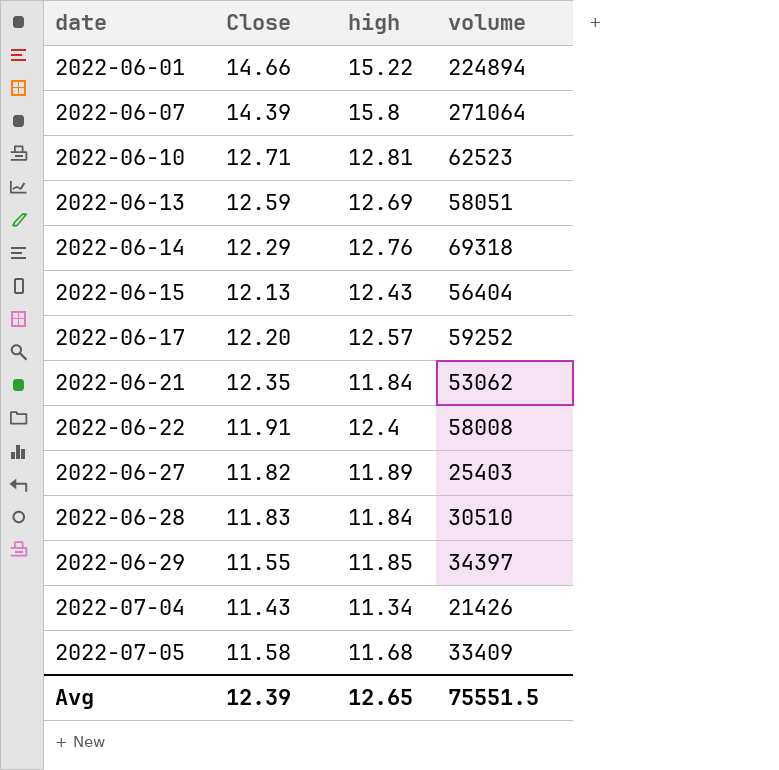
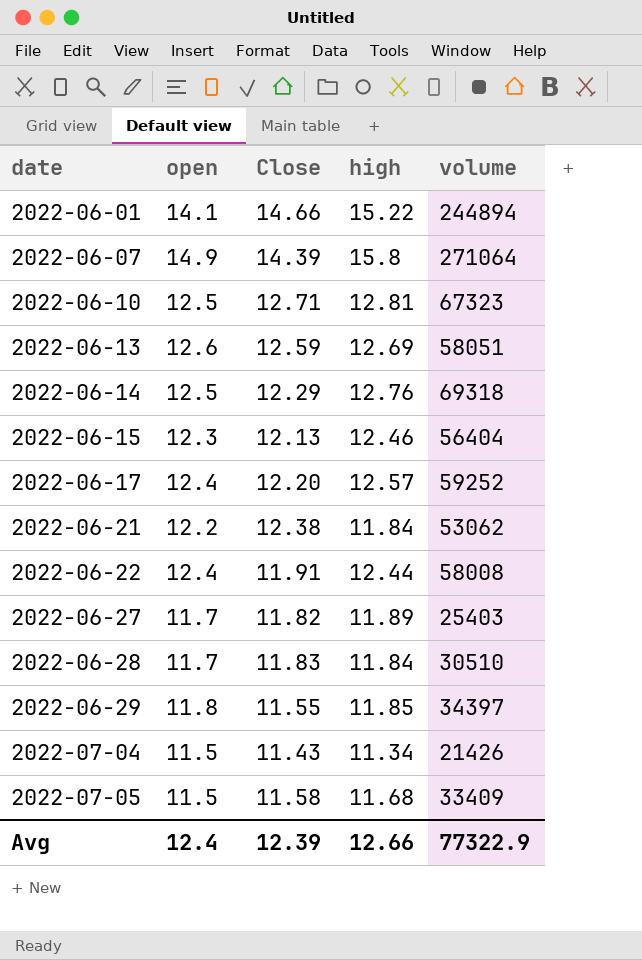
column open | position: none -> 2
2022-06-01 | volume: 224894 -> 244894
2022-06-10 | volume: 62523 -> 67323
2022-06-15 | high: 12.43 -> 12.46
2022-06-21 | Close: 12.35 -> 12.38
2022-06-22 | high: 12.4 -> 12.44
Avg | high: 12.65 -> 12.66
Avg | volume: 75551.5 -> 77322.9

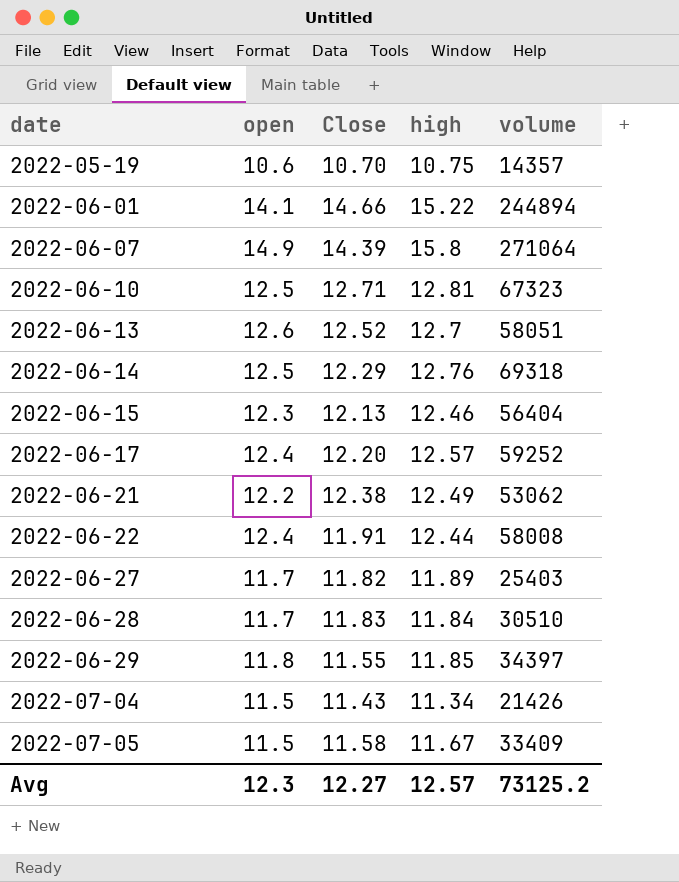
row 2022-05-19: none -> 10.6 | 10.70 | 10.75 | 14357
2022-06-13 | Close: 12.59 -> 12.52
2022-06-13 | high: 12.69 -> 12.7
2022-06-21 | high: 11.84 -> 12.49
2022-07-05 | high: 11.68 -> 11.67
Avg | open: 12.4 -> 12.3
Avg | Close: 12.39 -> 12.27
Avg | high: 12.66 -> 12.57
Avg | volume: 77322.9 -> 73125.2

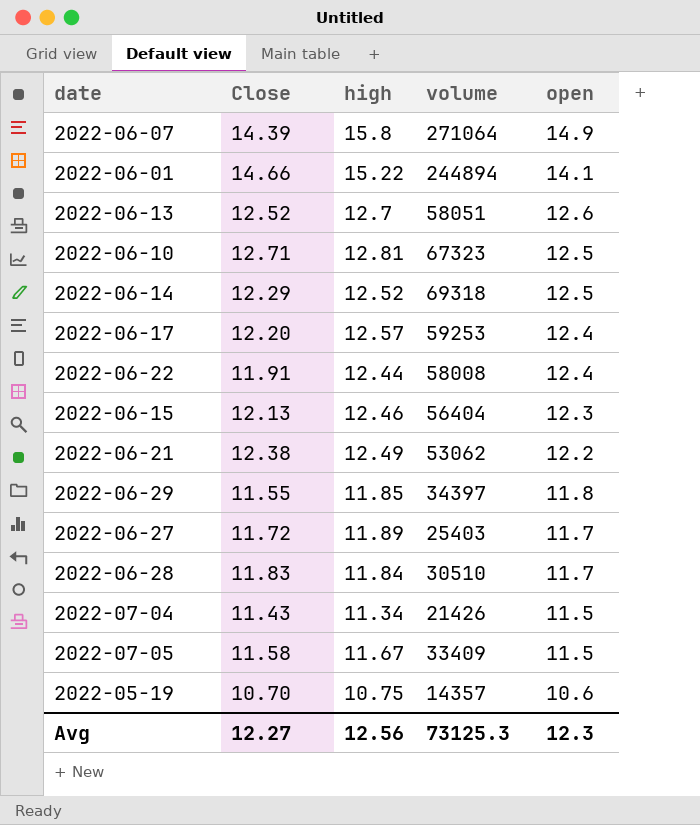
row order: date ascending -> open descending
column open | position: 2 -> 5
2022-06-14 | high: 12.76 -> 12.52
2022-06-17 | volume: 59252 -> 59253
2022-06-27 | Close: 11.82 -> 11.72
Avg | high: 12.57 -> 12.56
Avg | volume: 73125.2 -> 73125.3

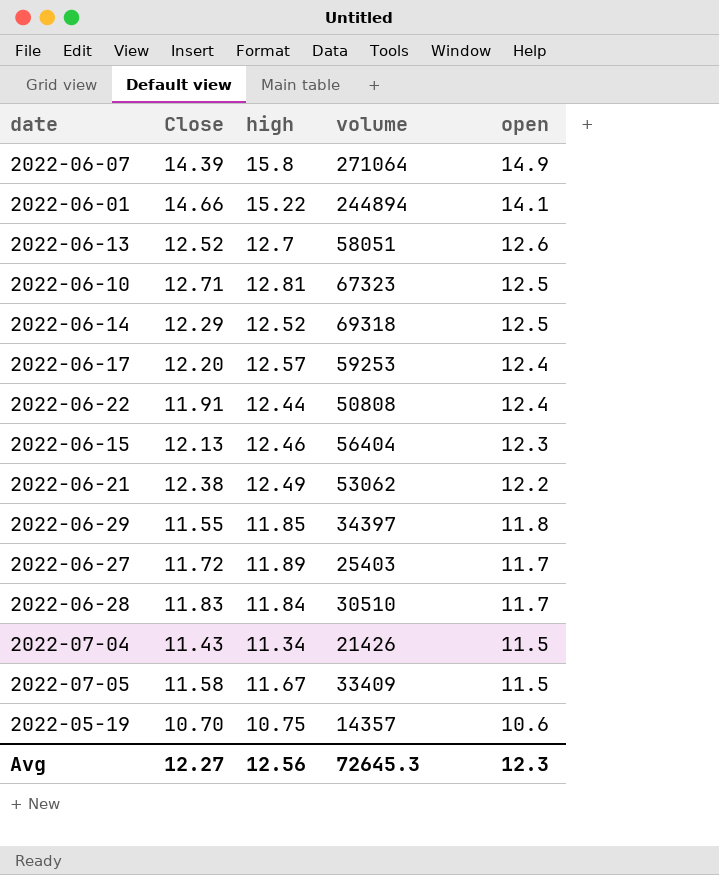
2022-06-22 | volume: 58008 -> 50808
Avg | volume: 73125.3 -> 72645.3

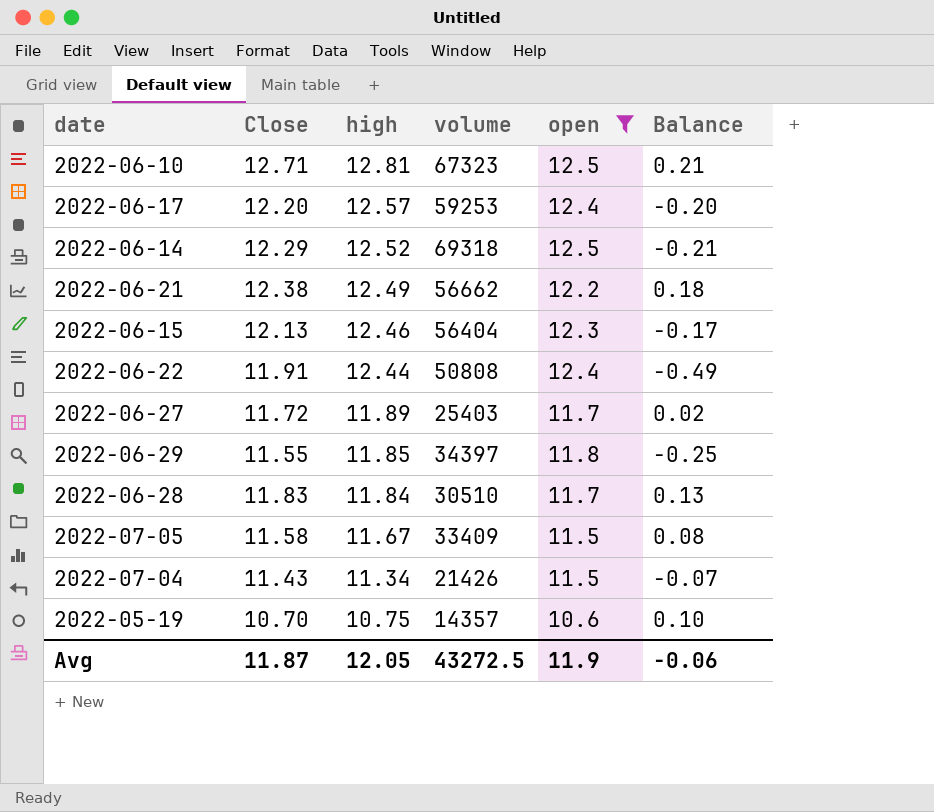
filter: none -> open <= 12.5
row order: open descending -> high descending
column Balance | formula: none -> [Close] - [open]
2022-06-21 | volume: 53062 -> 56662
Avg | Close: 12.27 -> 11.87
Avg | high: 12.56 -> 12.05
Avg | volume: 72645.3 -> 43272.5
Avg | open: 12.3 -> 11.9

